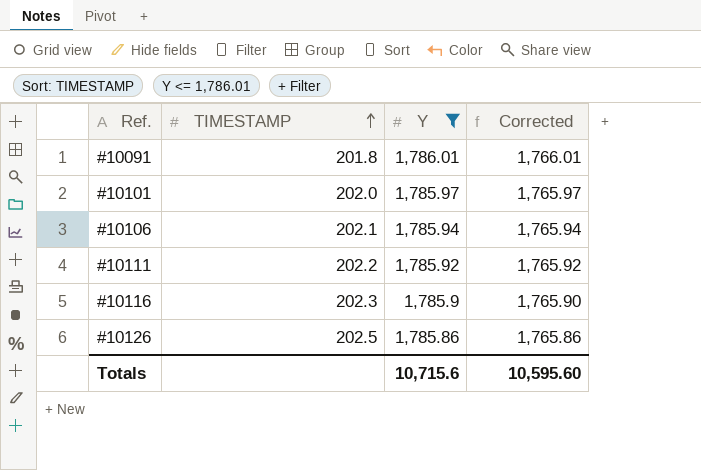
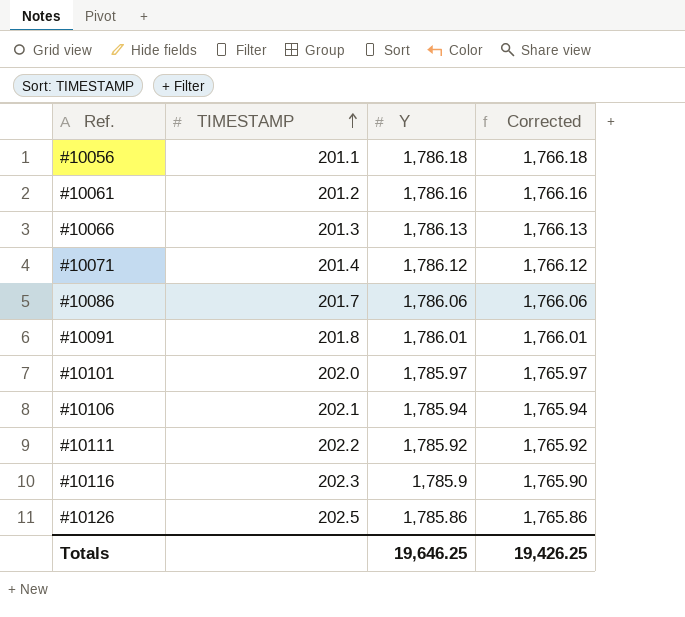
filter: Y <= 1,786.01 -> none
Totals | Y: 10,715.6 -> 19,646.25
Totals | Corrected: 10,595.60 -> 19,426.25

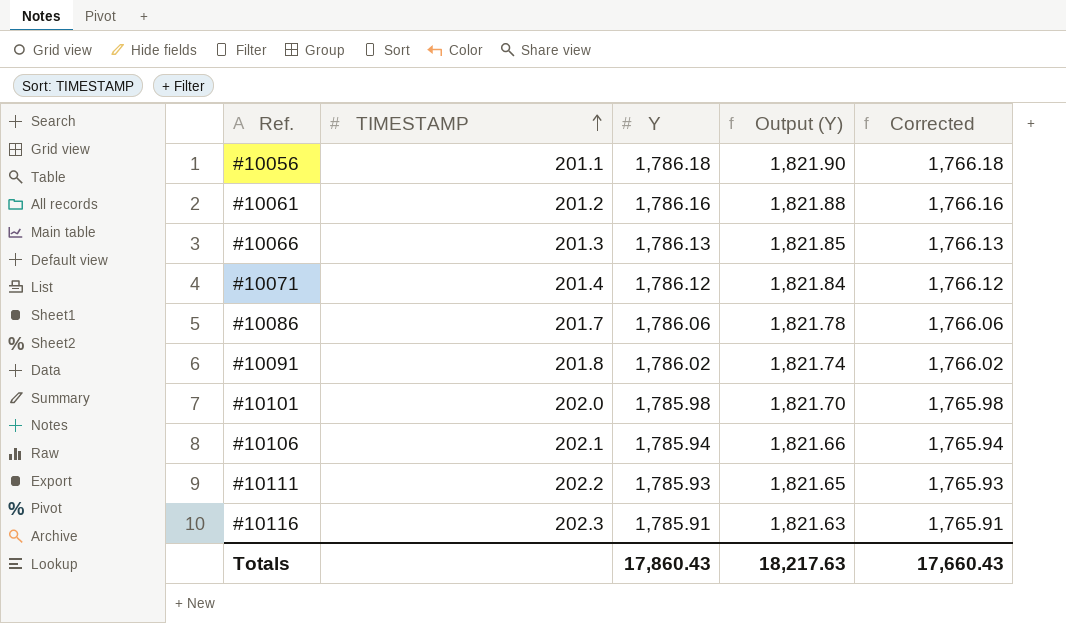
column Output (Y) | formula: none -> [Y] * 1.02
row #10126: 202.5 | 1,785.86 | 1,765.86 -> none
#10091 | Y: 1,786.01 -> 1,786.02
#10091 | Corrected: 1,766.01 -> 1,766.02
#10101 | Y: 1,785.97 -> 1,785.98
#10101 | Corrected: 1,765.97 -> 1,765.98
#10111 | Y: 1,785.92 -> 1,785.93
#10111 | Corrected: 1,765.92 -> 1,765.93
#10116 | Y: 1,785.9 -> 1,785.91
#10116 | Corrected: 1,765.90 -> 1,765.91
Totals | Y: 19,646.25 -> 17,860.43
Totals | Corrected: 19,426.25 -> 17,660.43

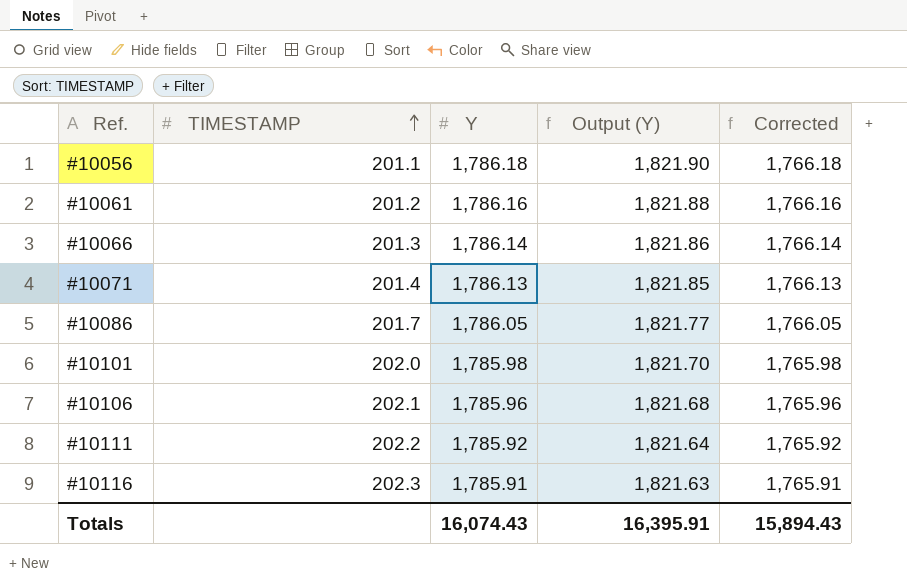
row #10091: 201.8 | 1,786.02 | 1,821.74 | 1,766.02 -> none
#10066 | Y: 1,786.13 -> 1,786.14
#10066 | Output (Y): 1,821.85 -> 1,821.86
#10066 | Corrected: 1,766.13 -> 1,766.14
#10071 | Y: 1,786.12 -> 1,786.13
#10071 | Output (Y): 1,821.84 -> 1,821.85
#10071 | Corrected: 1,766.12 -> 1,766.13
#10086 | Y: 1,786.06 -> 1,786.05
#10086 | Output (Y): 1,821.78 -> 1,821.77
#10086 | Corrected: 1,766.06 -> 1,766.05
#10106 | Y: 1,785.94 -> 1,785.96
#10106 | Output (Y): 1,821.66 -> 1,821.68
#10106 | Corrected: 1,765.94 -> 1,765.96
#10111 | Y: 1,785.93 -> 1,785.92
#10111 | Output (Y): 1,821.65 -> 1,821.64
#10111 | Corrected: 1,765.93 -> 1,765.92
Totals | Y: 17,860.43 -> 16,074.43
Totals | Output (Y): 18,217.63 -> 16,395.91
Totals | Corrected: 17,660.43 -> 15,894.43

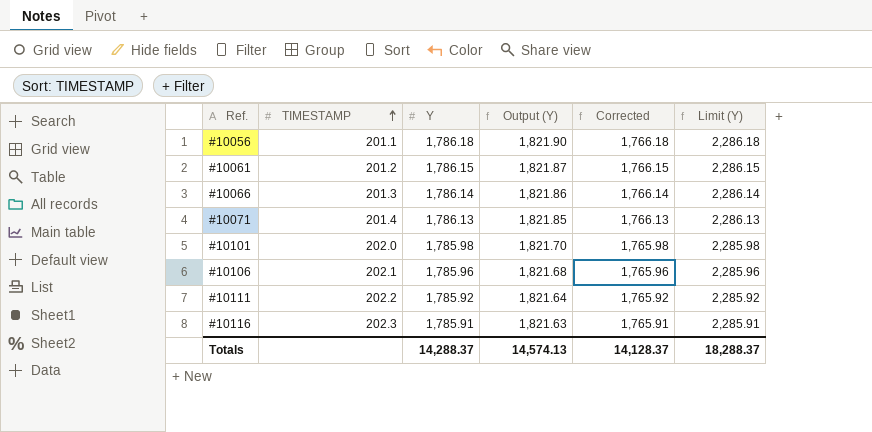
column Limit (Y) | formula: none -> [Y] + 500
row #10086: 201.7 | 1,786.05 | 1,821.77 | 1,766.05 -> none
#10061 | Y: 1,786.16 -> 1,786.15
#10061 | Output (Y): 1,821.88 -> 1,821.87
#10061 | Corrected: 1,766.16 -> 1,766.15
Totals | Y: 16,074.43 -> 14,288.37
Totals | Output (Y): 16,395.91 -> 14,574.13
Totals | Corrected: 15,894.43 -> 14,128.37

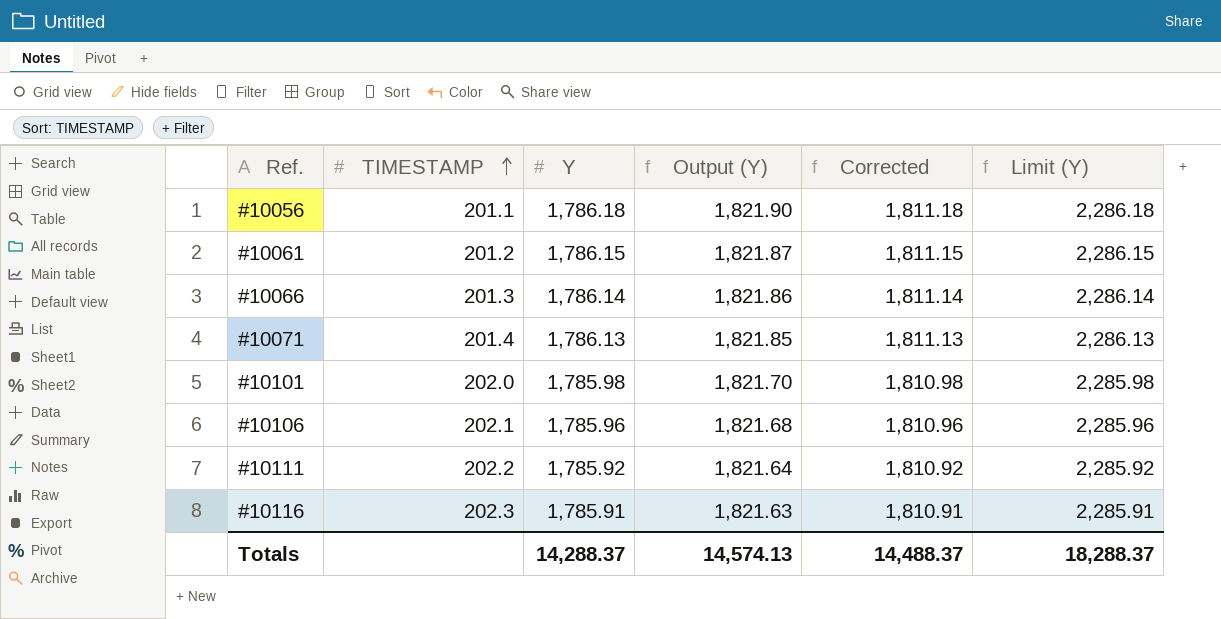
column Corrected | formula: [Y] - 20 -> [Y] + 25
Totals | Corrected: 14,128.37 -> 14,488.37

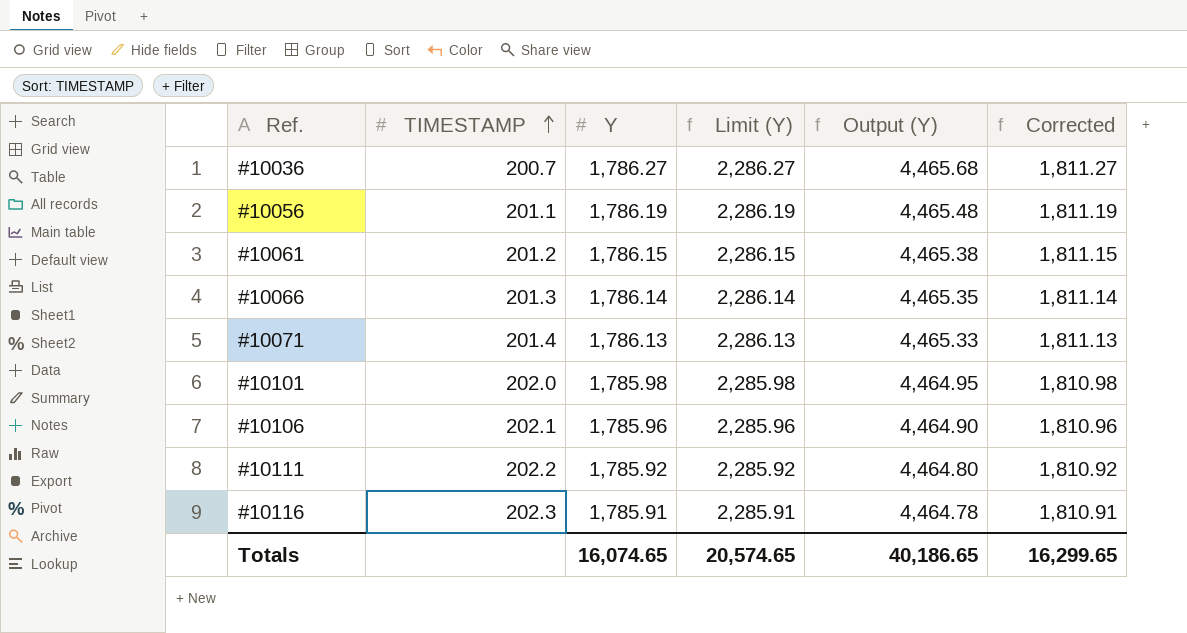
column Limit (Y) | position: 6 -> 4
column Output (Y) | formula: [Y] * 1.02 -> [Y] * 2.5
row #10036: none -> 200.7 | 1,786.27 | 2,286.27 | 4,465.68 | 1,811.27
#10056 | Y: 1,786.18 -> 1,786.19
#10056 | Limit (Y): 2,286.18 -> 2,286.19
#10056 | Corrected: 1,811.18 -> 1,811.19
Totals | Y: 14,288.37 -> 16,074.65
Totals | Limit (Y): 18,288.37 -> 20,574.65
Totals | Output (Y): 14,574.13 -> 40,186.65
Totals | Corrected: 14,488.37 -> 16,299.65

